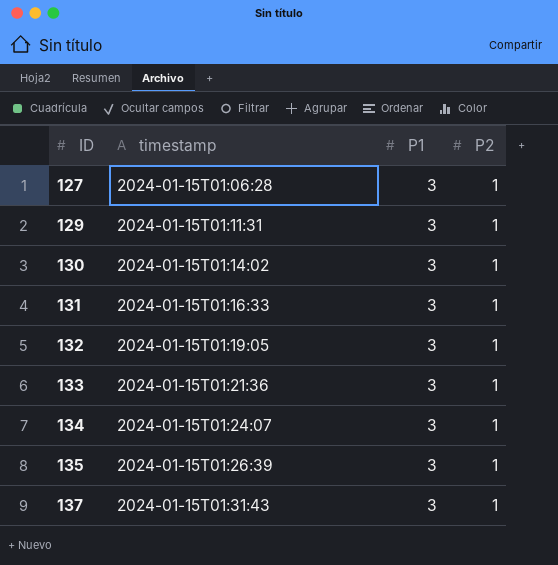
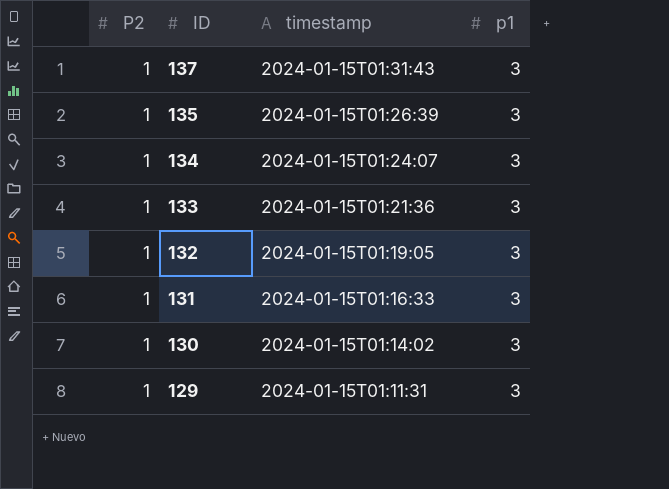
row order: ID ascending -> ID descending
column P2 | position: 4 -> 1
column name: P1 -> p1
row 127: 2024-01-15T01:06:28 | 3 | 1 -> none

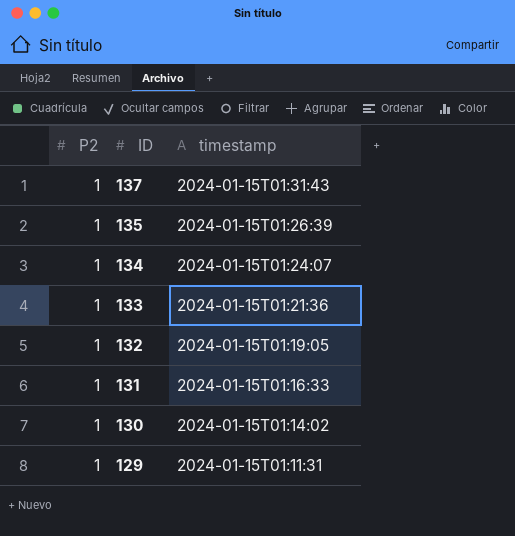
column p1 | position: 4 -> none

